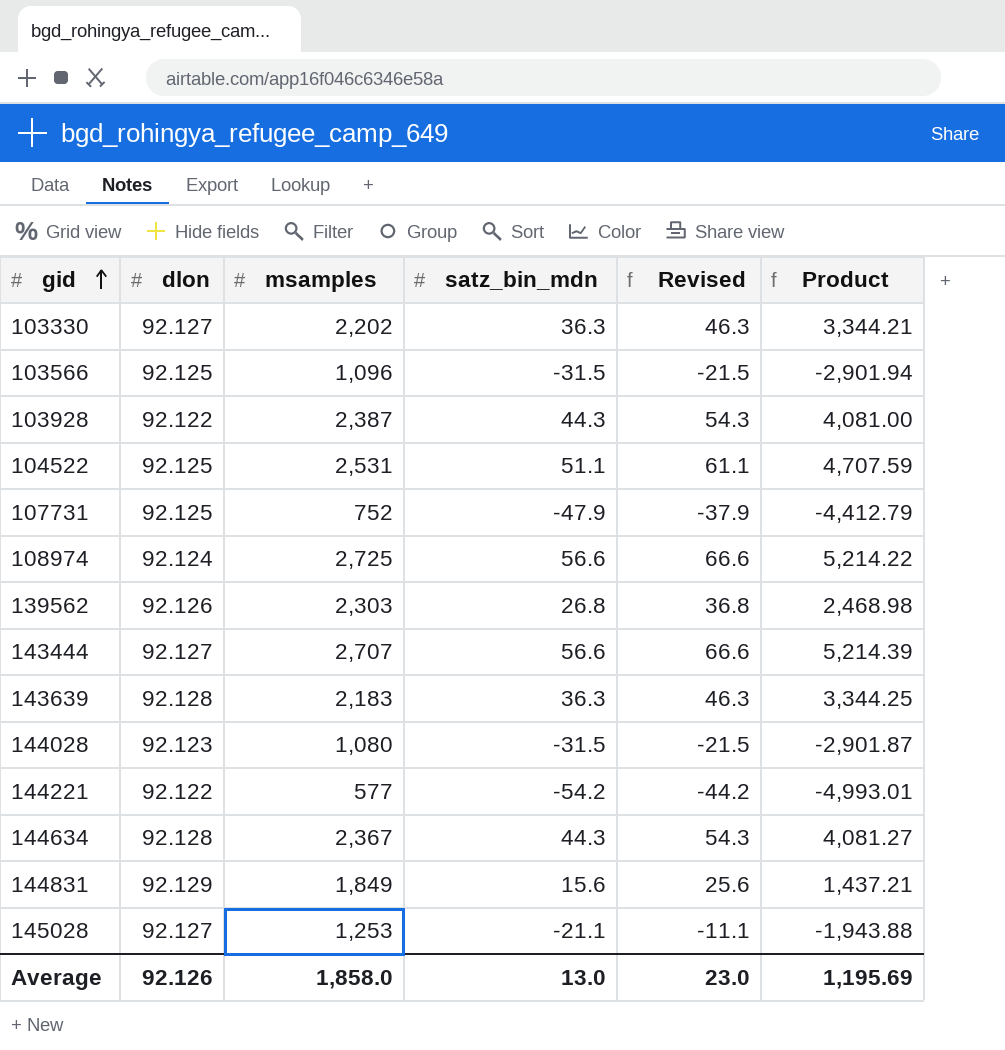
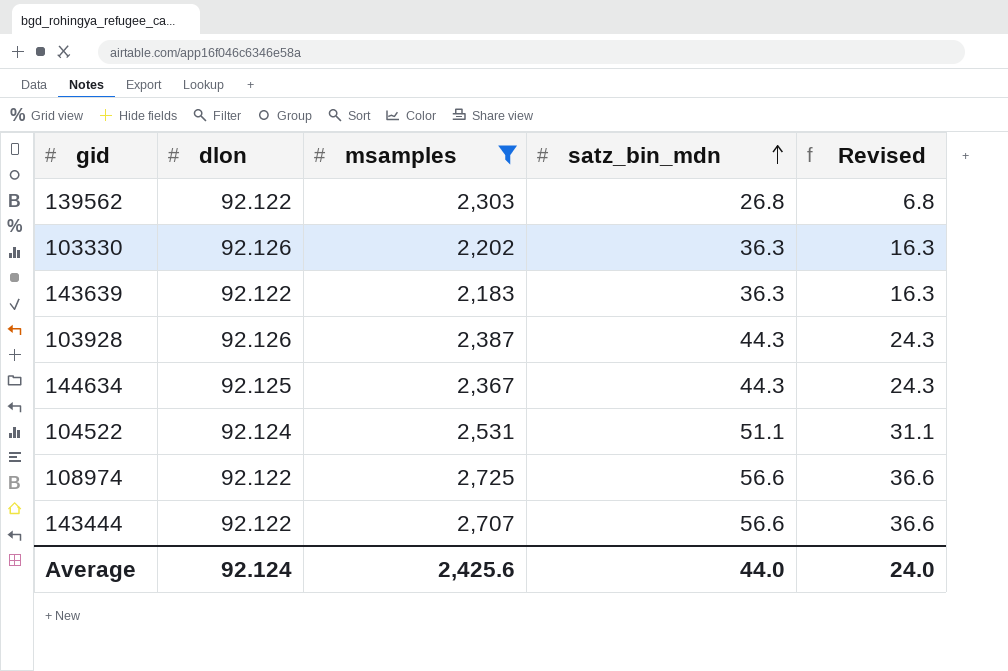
filter: none -> msamples >= 2,183
row order: gid ascending -> satz_bin_mdn ascending
column Product | formula: [dlon] * [satz_bin_mdn] -> none
column Revised | formula: [satz_bin_mdn] + 10 -> [satz_bin_mdn] - 20
139562 | dlon: 92.126 -> 92.122
103330 | dlon: 92.127 -> 92.126
143639 | dlon: 92.128 -> 92.122
103928 | dlon: 92.122 -> 92.126
144634 | dlon: 92.128 -> 92.125
104522 | dlon: 92.125 -> 92.124
108974 | dlon: 92.124 -> 92.122
143444 | dlon: 92.127 -> 92.122
Average | dlon: 92.126 -> 92.124
Average | msamples: 1,858.0 -> 2,425.6
Average | satz_bin_mdn: 13.0 -> 44.0
Average | Revised: 23.0 -> 24.0

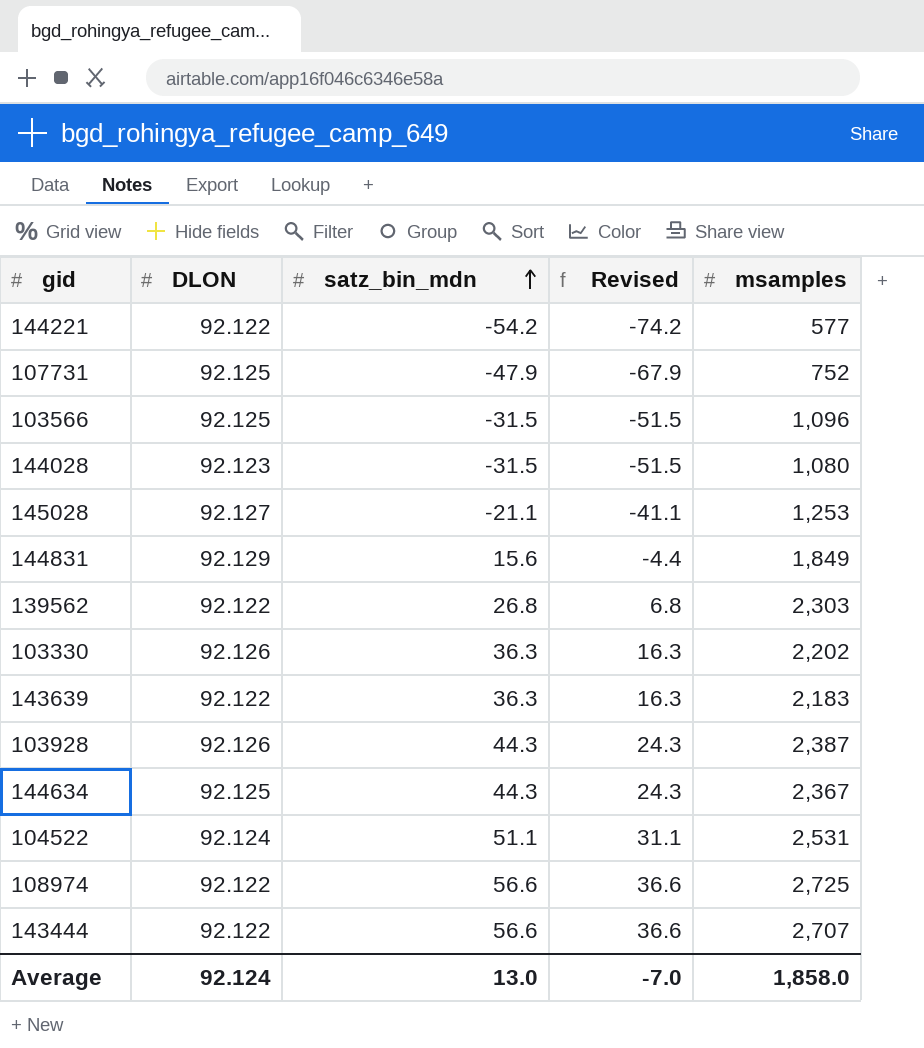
filter: msamples >= 2,183 -> none
column name: dlon -> DLON
column msamples | position: 3 -> 5
Average | satz_bin_mdn: 44.0 -> 13.0
Average | Revised: 24.0 -> -7.0
Average | msamples: 2,425.6 -> 1,858.0

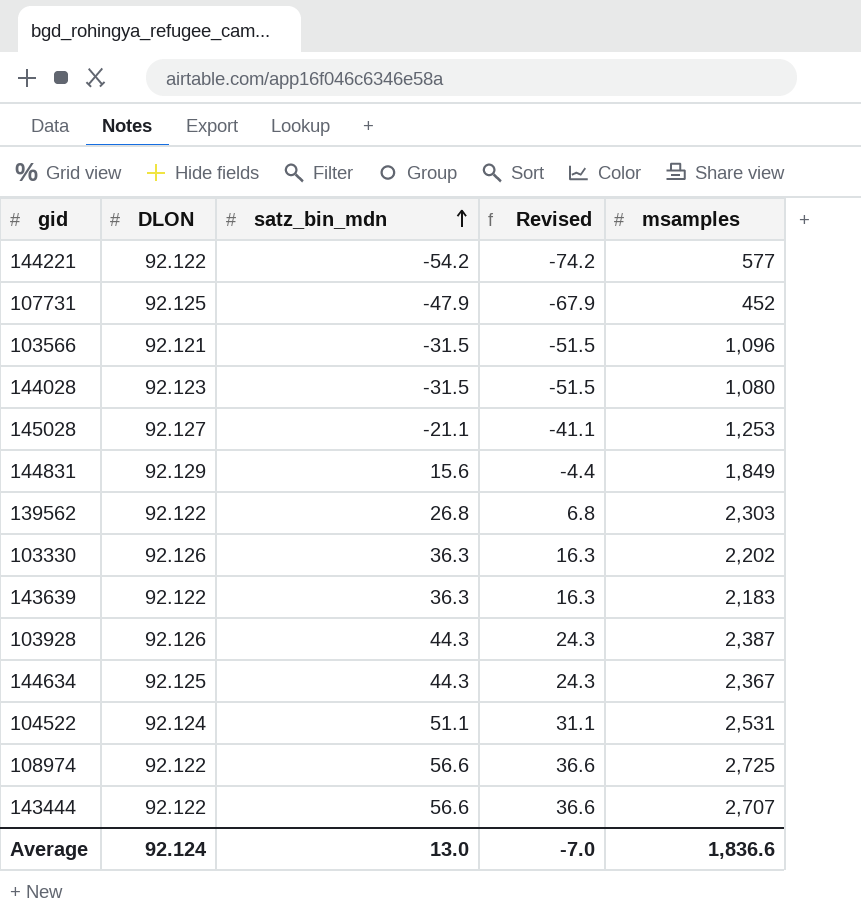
107731 | msamples: 752 -> 452
103566 | DLON: 92.125 -> 92.121
Average | msamples: 1,858.0 -> 1,836.6

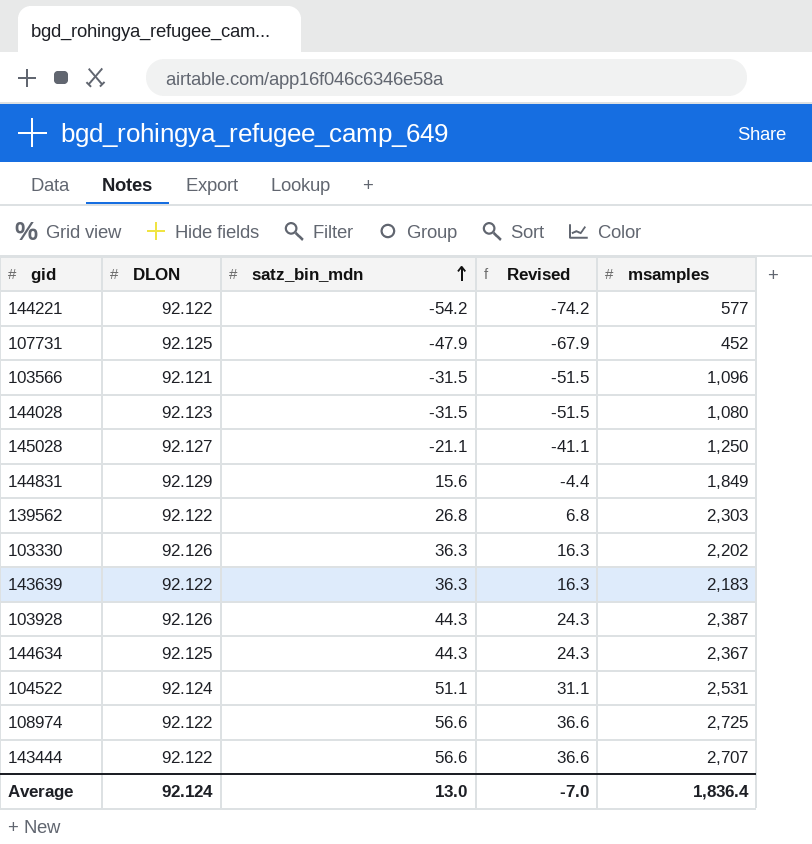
145028 | msamples: 1,253 -> 1,250
Average | msamples: 1,836.6 -> 1,836.4

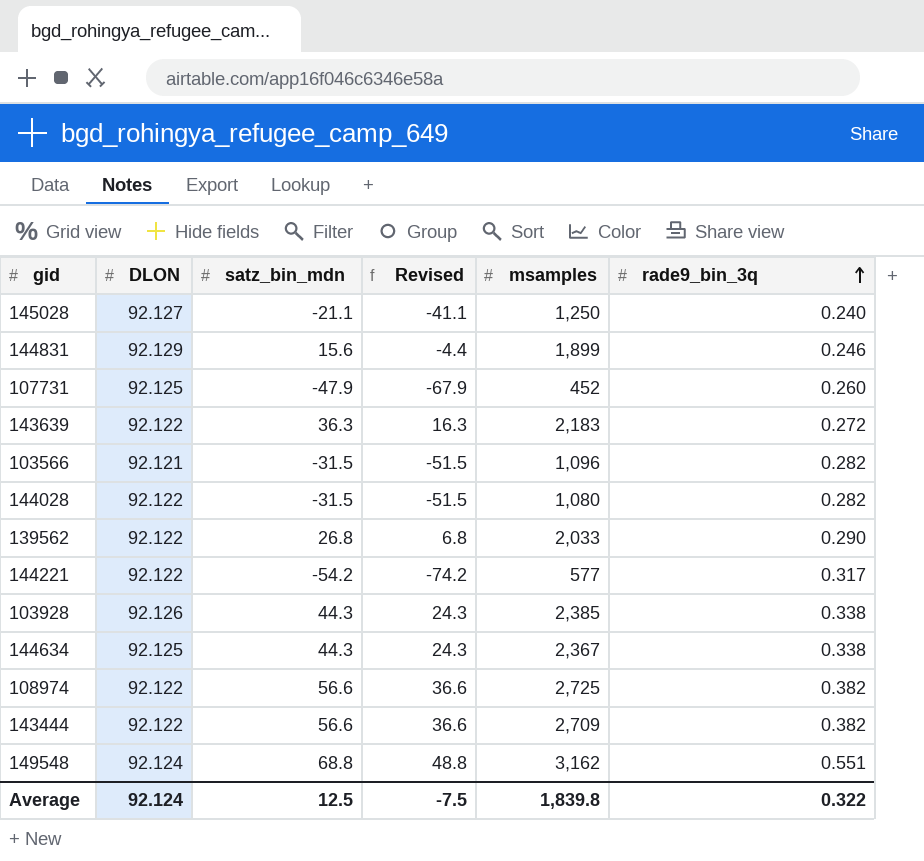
row order: satz_bin_mdn ascending -> rade9_bin_3q ascending
column rade9_bin_3q | position: none -> 6
row 103330: 92.126 | 36.3 | 16.3 | 2,202 -> none
row 104522: 92.124 | 51.1 | 31.1 | 2,531 -> none
144831 | msamples: 1,849 -> 1,899
144028 | DLON: 92.123 -> 92.122
139562 | msamples: 2,303 -> 2,033
103928 | msamples: 2,387 -> 2,385
143444 | msamples: 2,707 -> 2,709
row 149548: none -> 92.124 | 68.8 | 48.8 | 3,162 | 0.551
Average | satz_bin_mdn: 13.0 -> 12.5
Average | Revised: -7.0 -> -7.5
Average | msamples: 1,836.4 -> 1,839.8

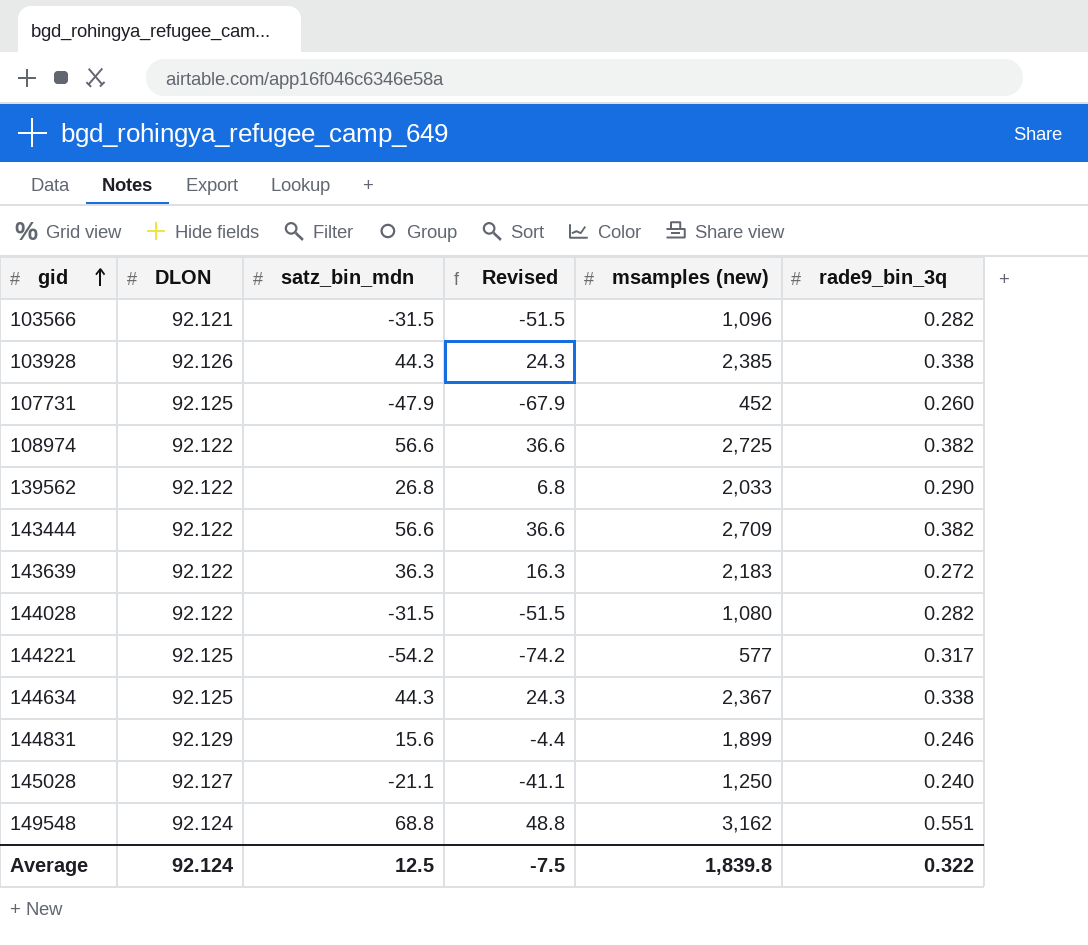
row order: rade9_bin_3q ascending -> gid ascending
column name: msamples -> msamples (new)
144221 | DLON: 92.122 -> 92.125

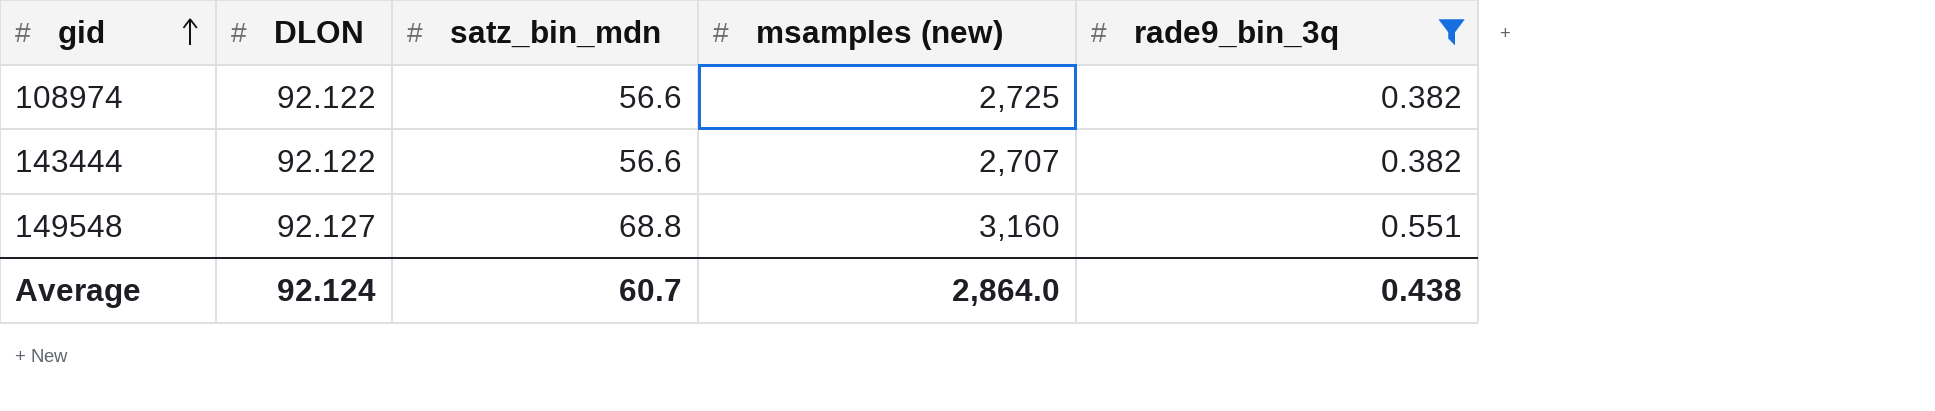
filter: none -> rade9_bin_3q >= 0.382
column Revised | formula: [satz_bin_mdn] - 20 -> none
143444 | msamples (new): 2,709 -> 2,707
149548 | DLON: 92.124 -> 92.127
149548 | msamples (new): 3,162 -> 3,160
Average | satz_bin_mdn: 12.5 -> 60.7
Average | msamples (new): 1,839.8 -> 2,864.0
Average | rade9_bin_3q: 0.322 -> 0.438

